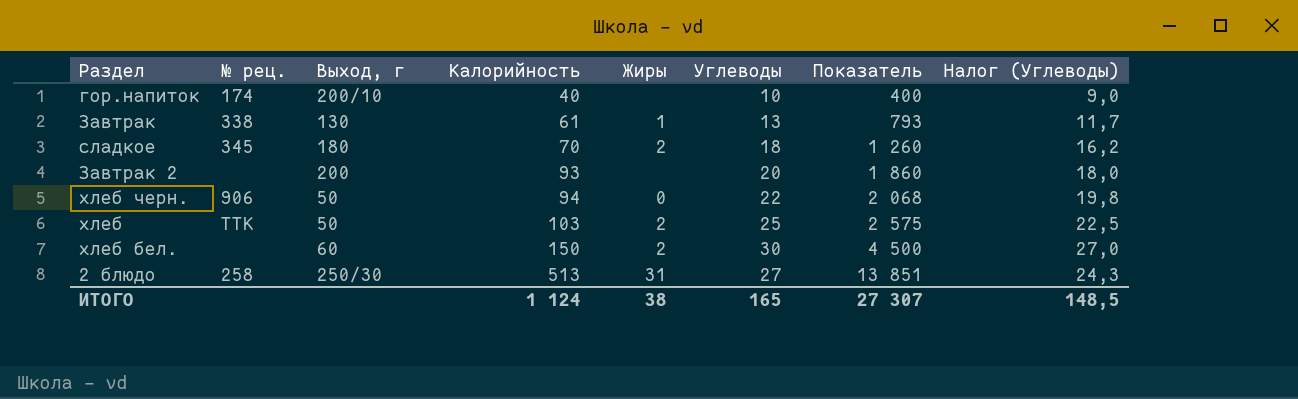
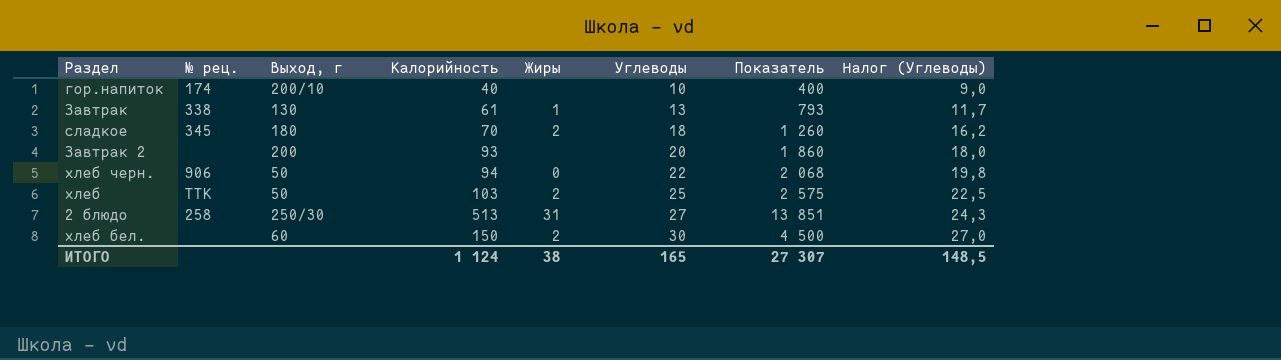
row order: Калорийность ascending -> Углеводы ascending

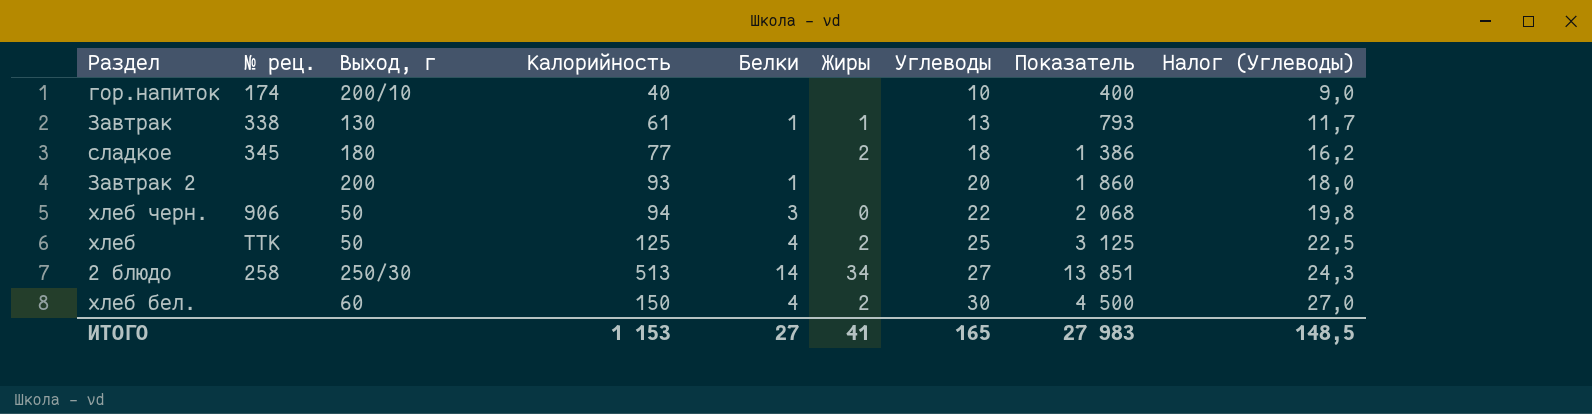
column Белки | position: none -> 5
сладкое | Калорийность: 70 -> 77
сладкое | Показатель: 1 260 -> 1 386
хлеб | Калорийность: 103 -> 125
хлеб | Показатель: 2 575 -> 3 125
2 блюдо | Жиры: 31 -> 34
ИТОГО | Калорийность: 1 124 -> 1 153
ИТОГО | Жиры: 38 -> 41
ИТОГО | Показатель: 27 307 -> 27 983

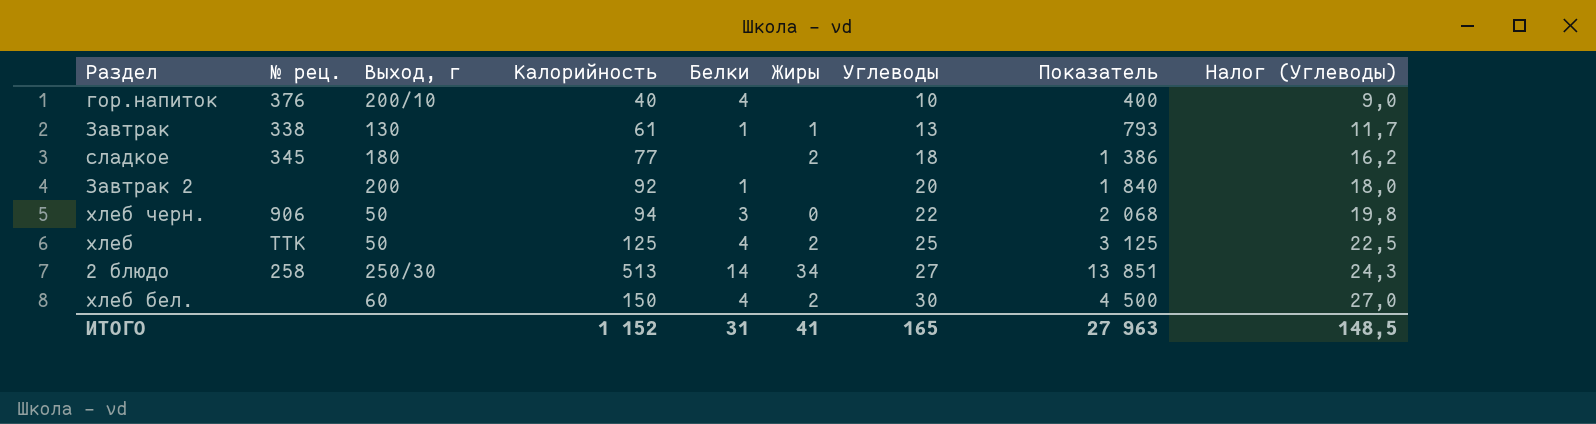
гор.напиток | № рец.: 174 -> 376
гор.напиток | Белки: none -> 4
Завтрак 2 | Калорийность: 93 -> 92
Завтрак 2 | Показатель: 1 860 -> 1 840
ИТОГО | Калорийность: 1 153 -> 1 152
ИТОГО | Белки: 27 -> 31
ИТОГО | Показатель: 27 983 -> 27 963

